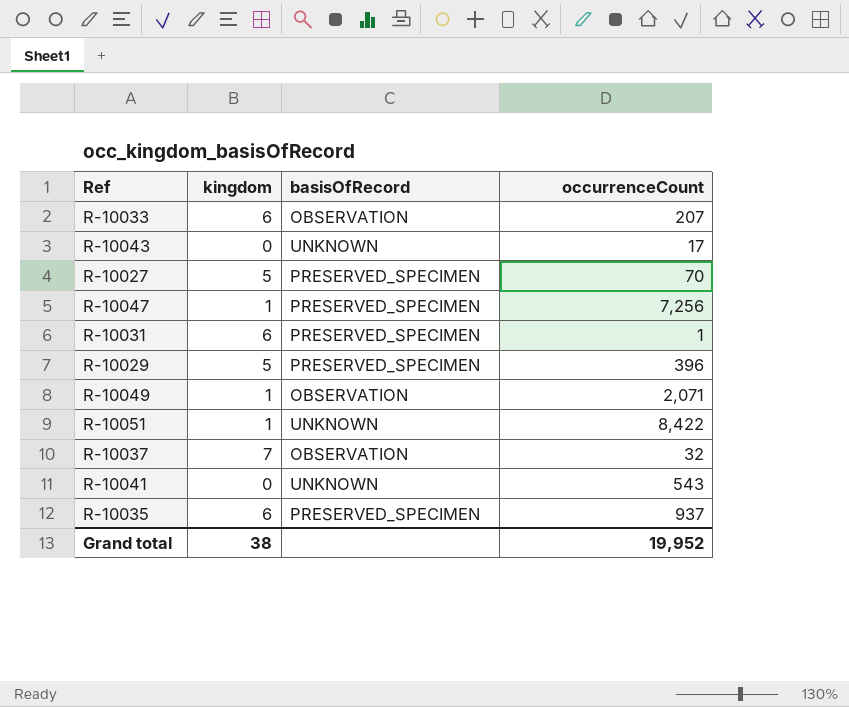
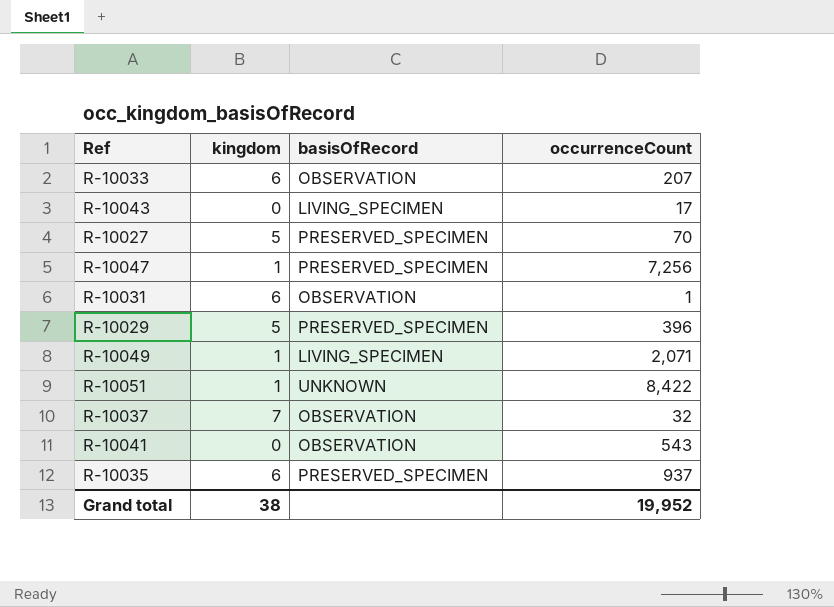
R-10043 | basisOfRecord: UNKNOWN -> LIVING_SPECIMEN
R-10031 | basisOfRecord: PRESERVED_SPECIMEN -> OBSERVATION
R-10049 | basisOfRecord: OBSERVATION -> LIVING_SPECIMEN
R-10041 | basisOfRecord: UNKNOWN -> OBSERVATION

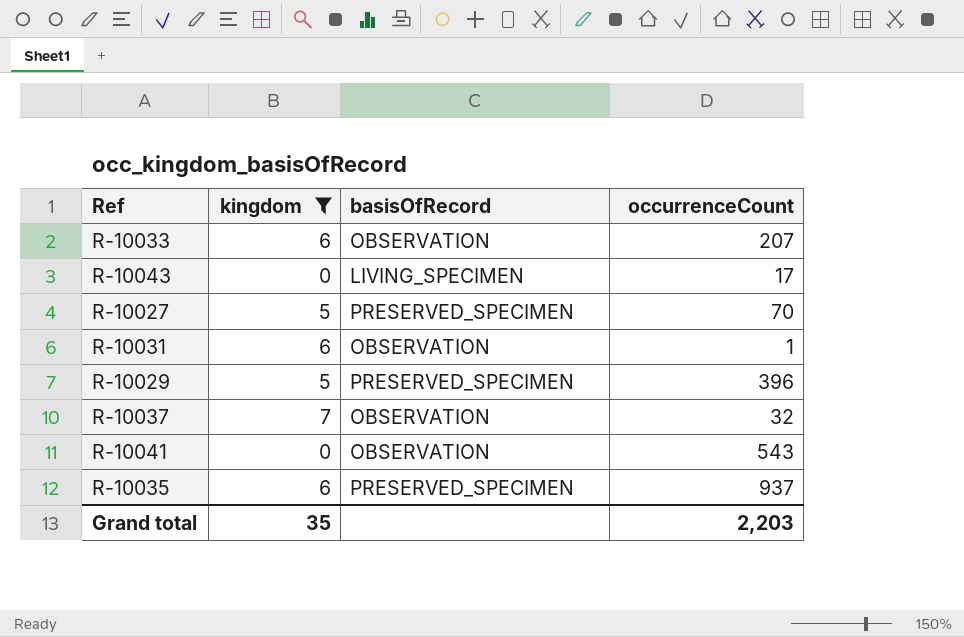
filter: none -> kingdom != 1
Grand total | kingdom: 38 -> 35
Grand total | occurrenceCount: 19,952 -> 2,203

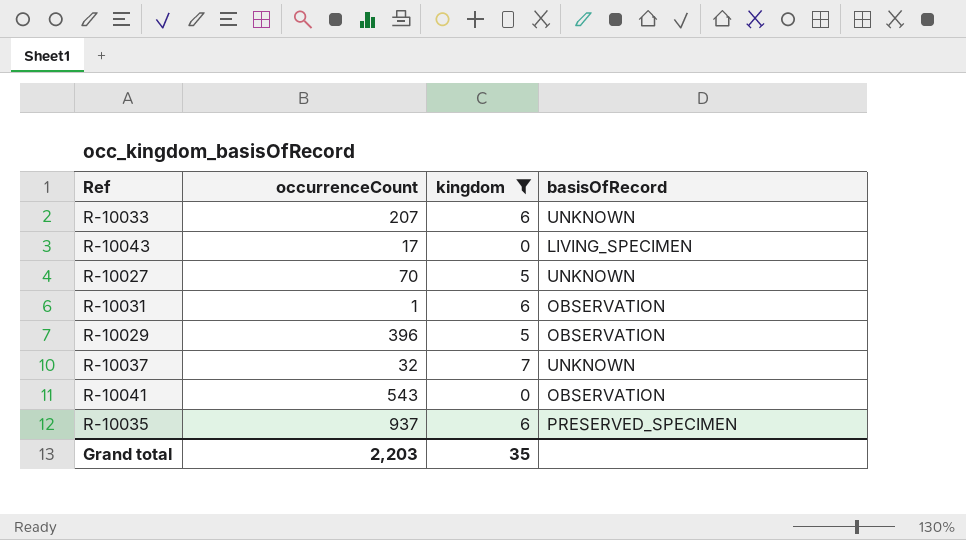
column occurrenceCount | position: 4 -> 2
R-10033 | basisOfRecord: OBSERVATION -> UNKNOWN
R-10027 | basisOfRecord: PRESERVED_SPECIMEN -> UNKNOWN
R-10029 | basisOfRecord: PRESERVED_SPECIMEN -> OBSERVATION
R-10037 | basisOfRecord: OBSERVATION -> UNKNOWN

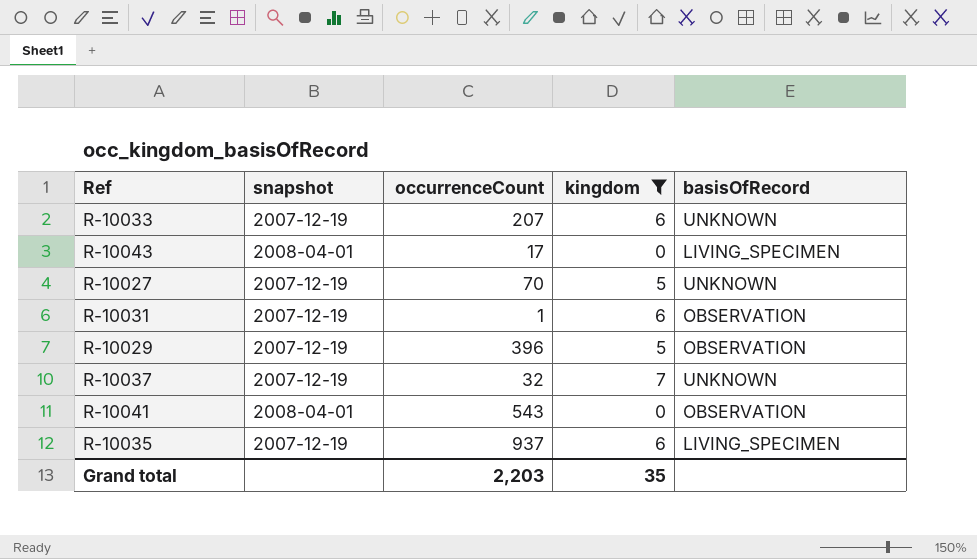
column snapshot | position: none -> 2
R-10035 | basisOfRecord: PRESERVED_SPECIMEN -> LIVING_SPECIMEN

